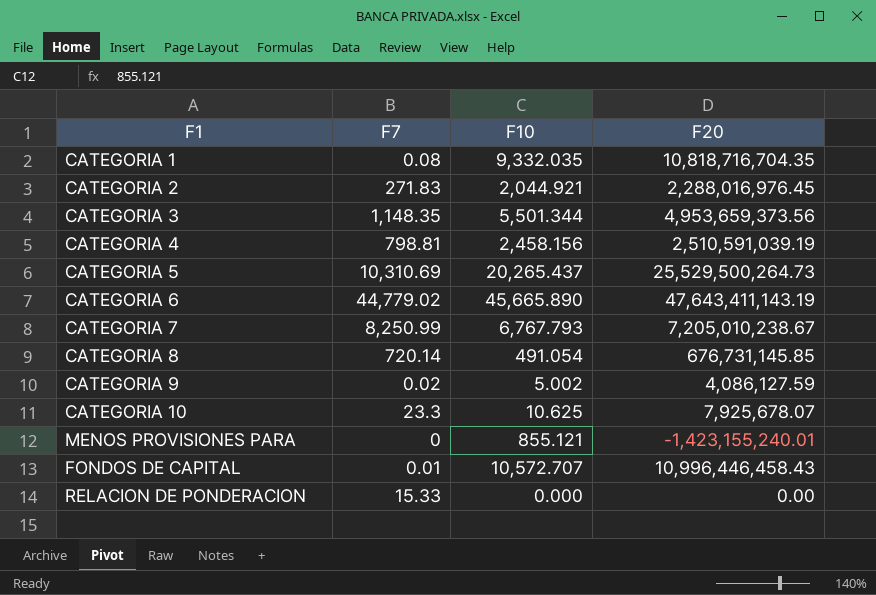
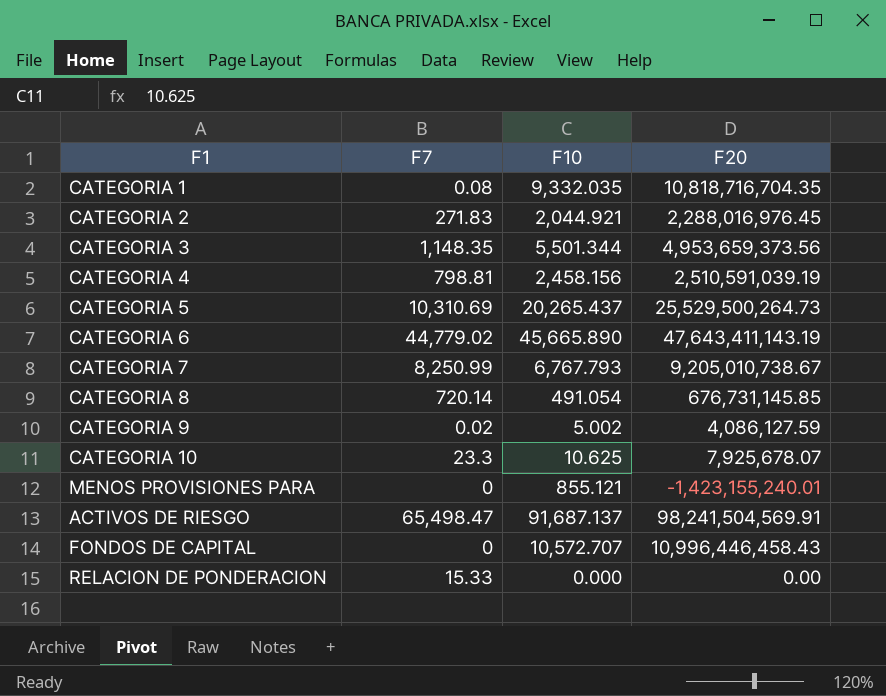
CATEGORIA 7 | F20: 7,205,010,238.67 -> 9,205,010,738.67
row ACTIVOS DE RIESGO: none -> 65,498.47 | 91,687.137 | 98,241,504,569.91
FONDOS DE CAPITAL | F7: 0.01 -> 0

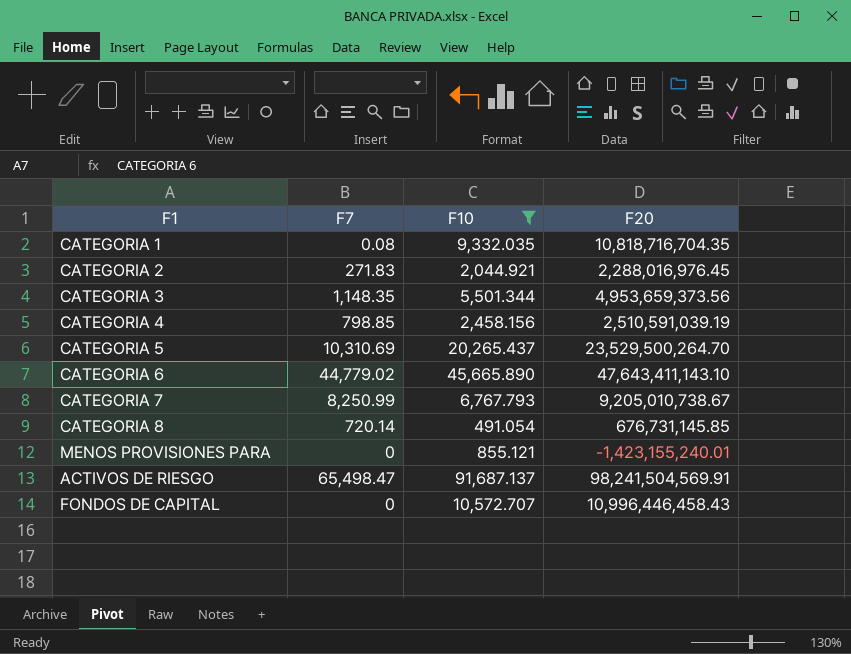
filter: none -> F10 >= 491.054
CATEGORIA 4 | F7: 798.81 -> 798.85
CATEGORIA 5 | F20: 25,529,500,264.73 -> 23,529,500,264.70
CATEGORIA 6 | F20: 47,643,411,143.19 -> 47,643,411,143.10

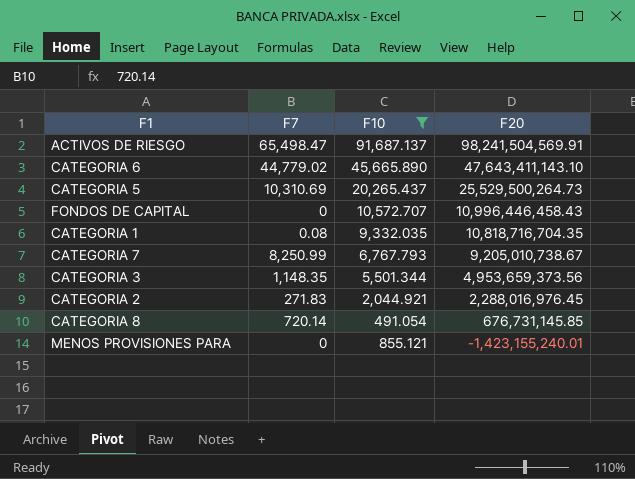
row order: none -> F20 descending
row CATEGORIA 4: 798.85 | 2,458.156 | 2,510,591,039.19 -> none
CATEGORIA 5 | F20: 23,529,500,264.70 -> 25,529,500,264.73

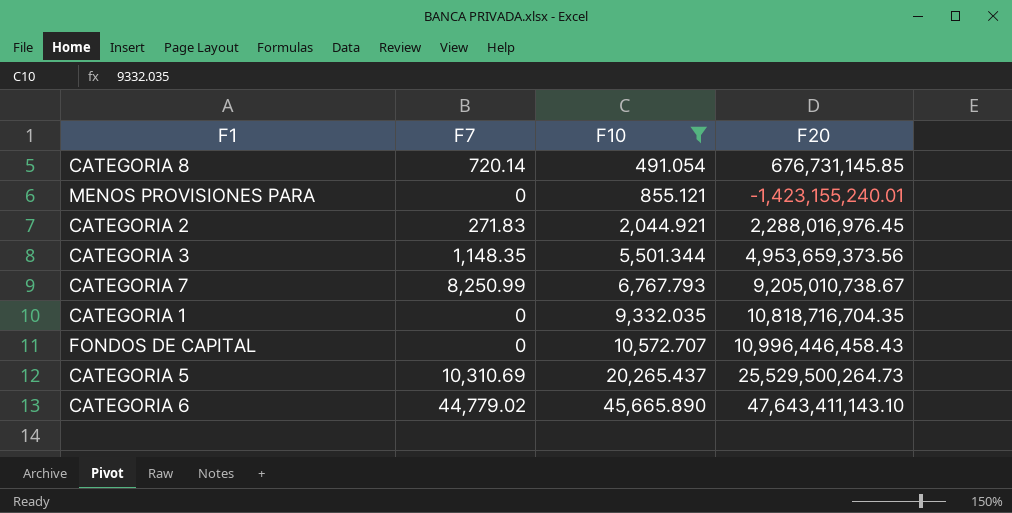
row order: F20 descending -> F10 ascending
row ACTIVOS DE RIESGO: 65,498.47 | 91,687.137 | 98,241,504,569.91 -> none
CATEGORIA 1 | F7: 0.08 -> 0

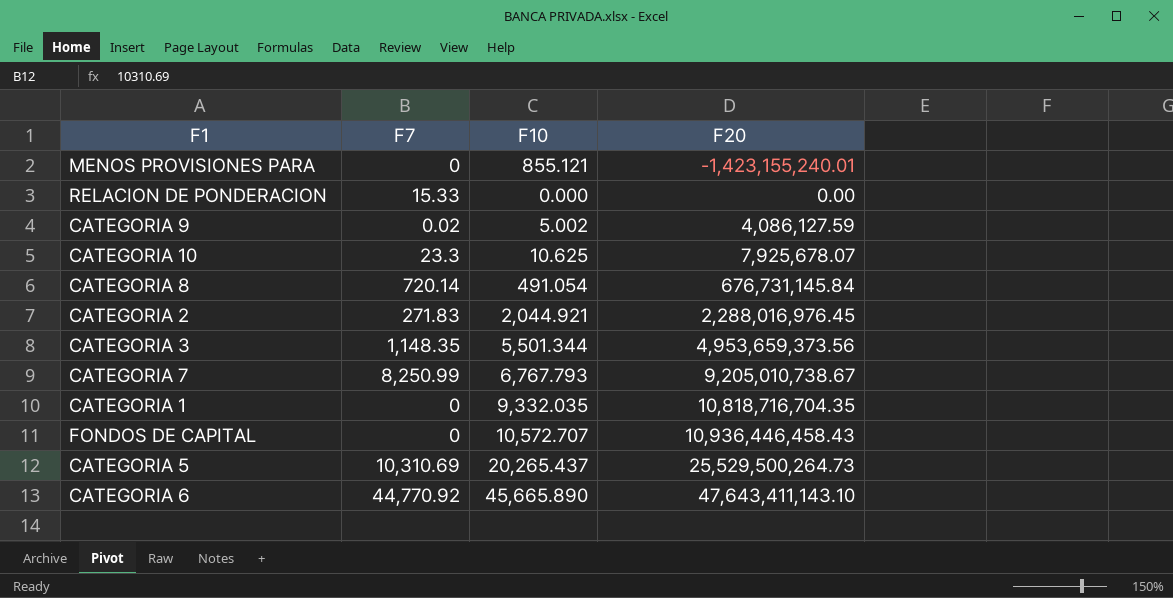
filter: F10 >= 491.054 -> none
row order: F10 ascending -> F20 ascending
CATEGORIA 8 | F20: 676,731,145.85 -> 676,731,145.84
FONDOS DE CAPITAL | F20: 10,996,446,458.43 -> 10,936,446,458.43
CATEGORIA 6 | F7: 44,779.02 -> 44,770.92

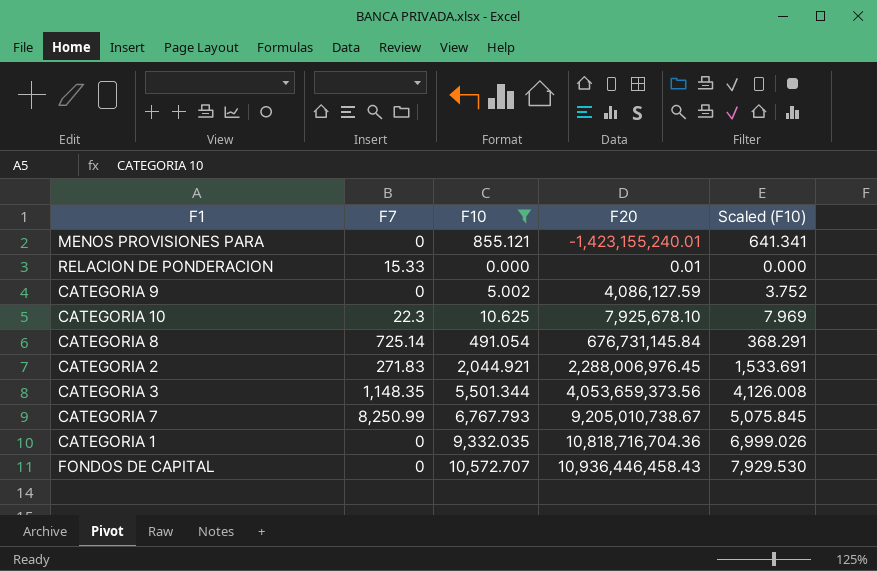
filter: none -> F10 <= 10,572.707
column Scaled (F10) | formula: none -> [F10] * 0.75
RELACION DE PONDERACION | F20: 0.00 -> 0.01
CATEGORIA 9 | F7: 0.02 -> 0
CATEGORIA 10 | F7: 23.3 -> 22.3
CATEGORIA 10 | F20: 7,925,678.07 -> 7,925,678.10
CATEGORIA 8 | F7: 720.14 -> 725.14
CATEGORIA 2 | F20: 2,288,016,976.45 -> 2,288,006,976.45
CATEGORIA 3 | F20: 4,953,659,373.56 -> 4,053,659,373.56
CATEGORIA 1 | F20: 10,818,716,704.35 -> 10,818,716,704.36

